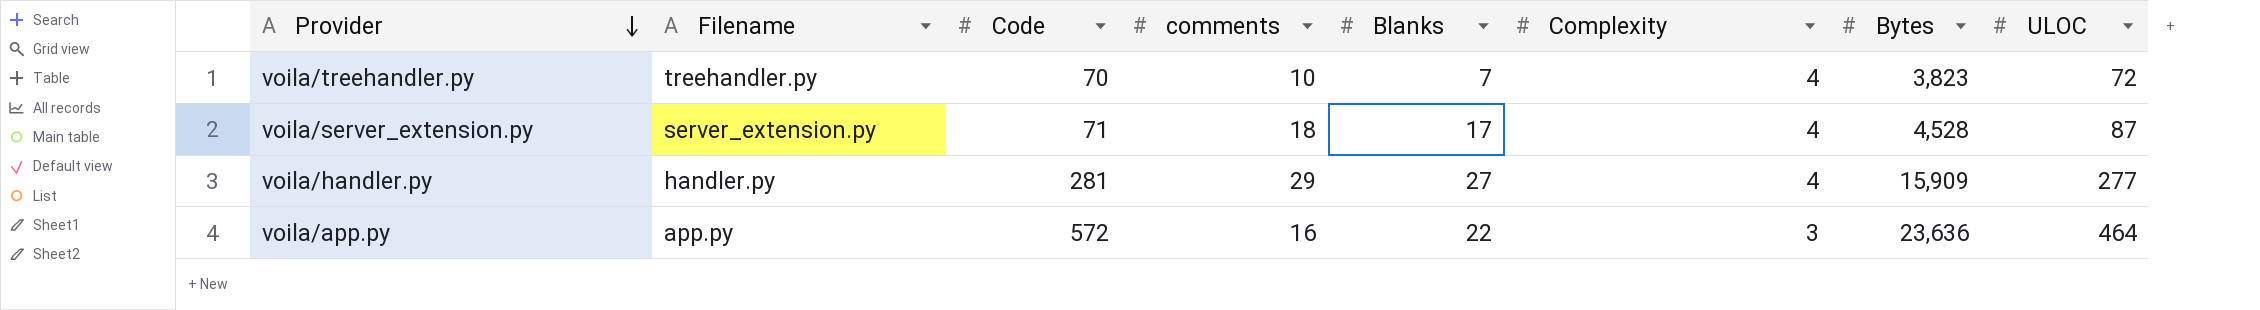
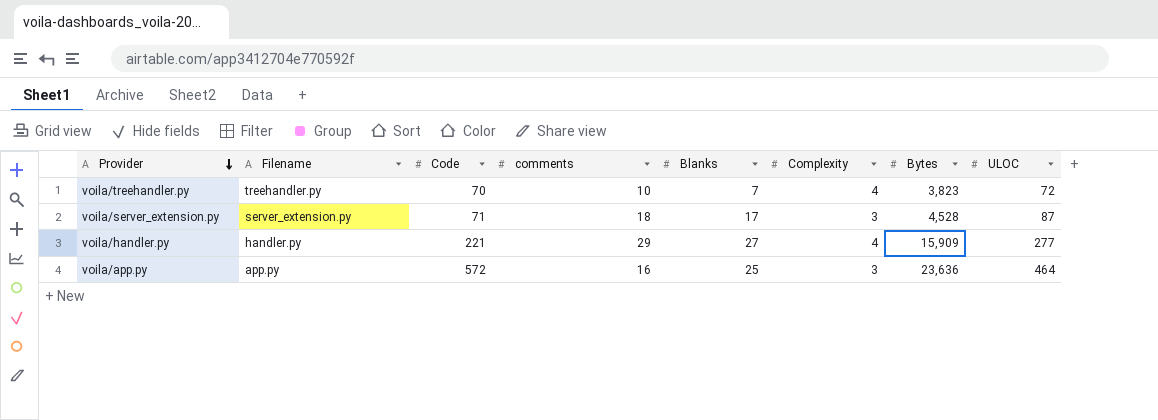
voila/server_extension.py | Complexity: 4 -> 3
voila/handler.py | Code: 281 -> 221
voila/app.py | Blanks: 22 -> 25

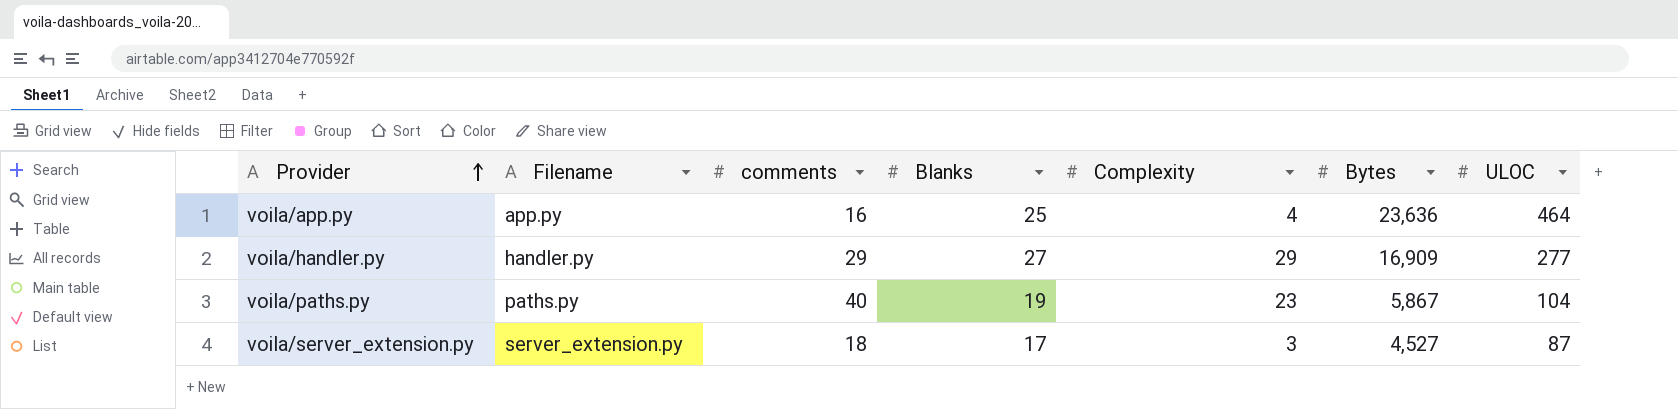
row order: Provider descending -> Provider ascending
column Code | position: 3 -> none
row voila/treehandler.py: treehandler.py | 70 | 10 | 7 | 4 | 3,823 | 72 -> none
voila/app.py | Complexity: 3 -> 4
voila/handler.py | Complexity: 4 -> 29
voila/handler.py | Bytes: 15,909 -> 16,909
row voila/paths.py: none -> paths.py | 40 | 19 | 23 | 5,867 | 104
voila/server_extension.py | Bytes: 4,528 -> 4,527

